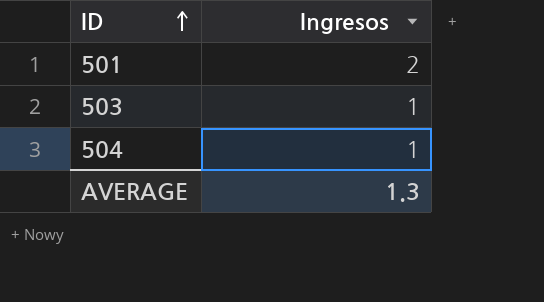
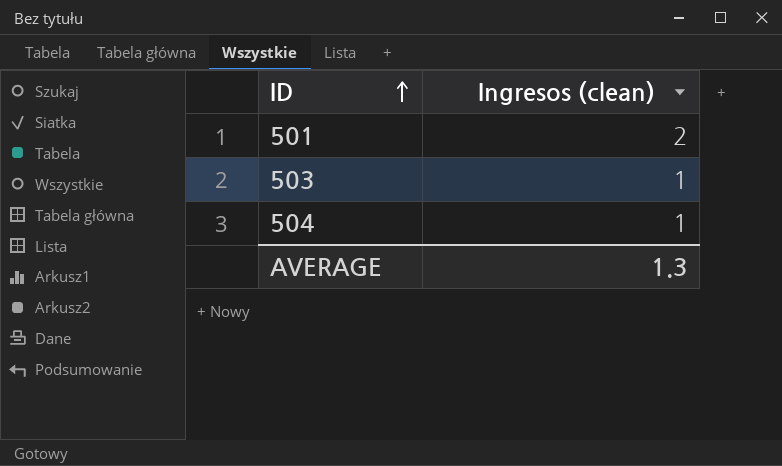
column name: Ingresos -> Ingresos (clean)

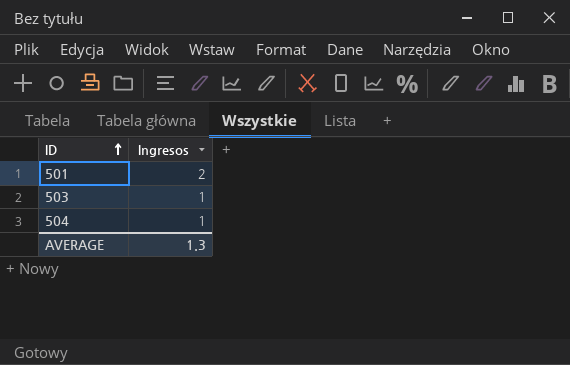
column name: Ingresos (clean) -> Ingresos

